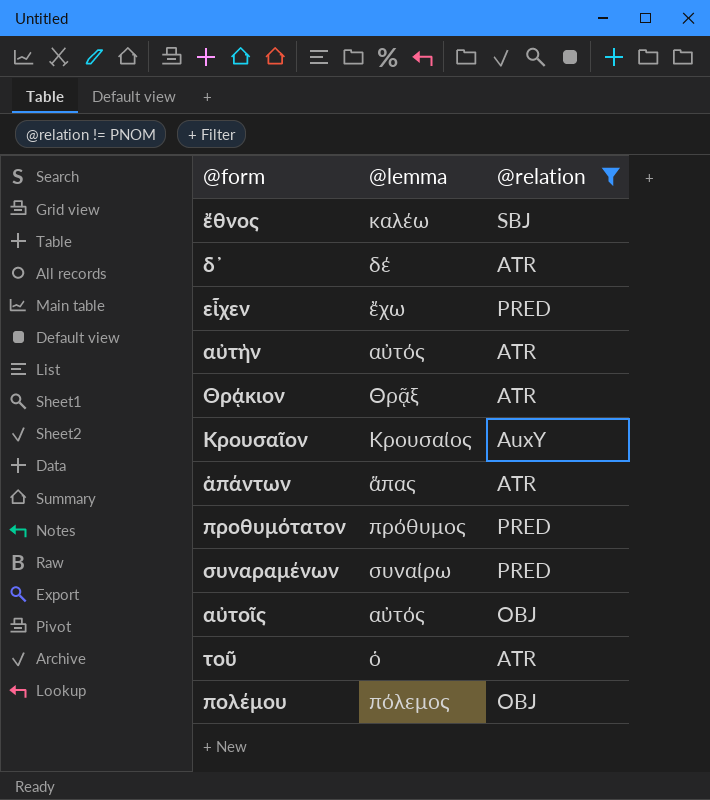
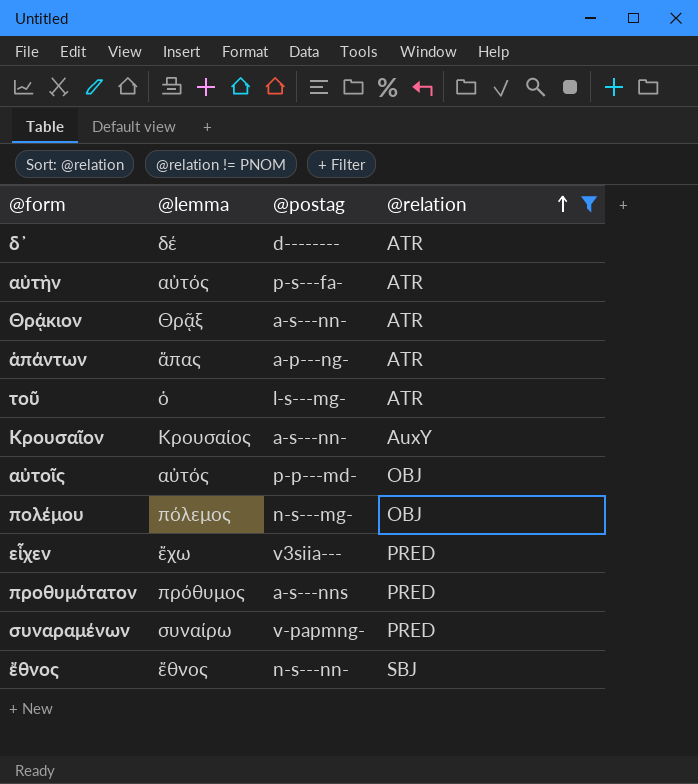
row order: none -> @relation ascending
column @postag | position: none -> 3
ἔθνος | @lemma: καλέω -> ἔθνος

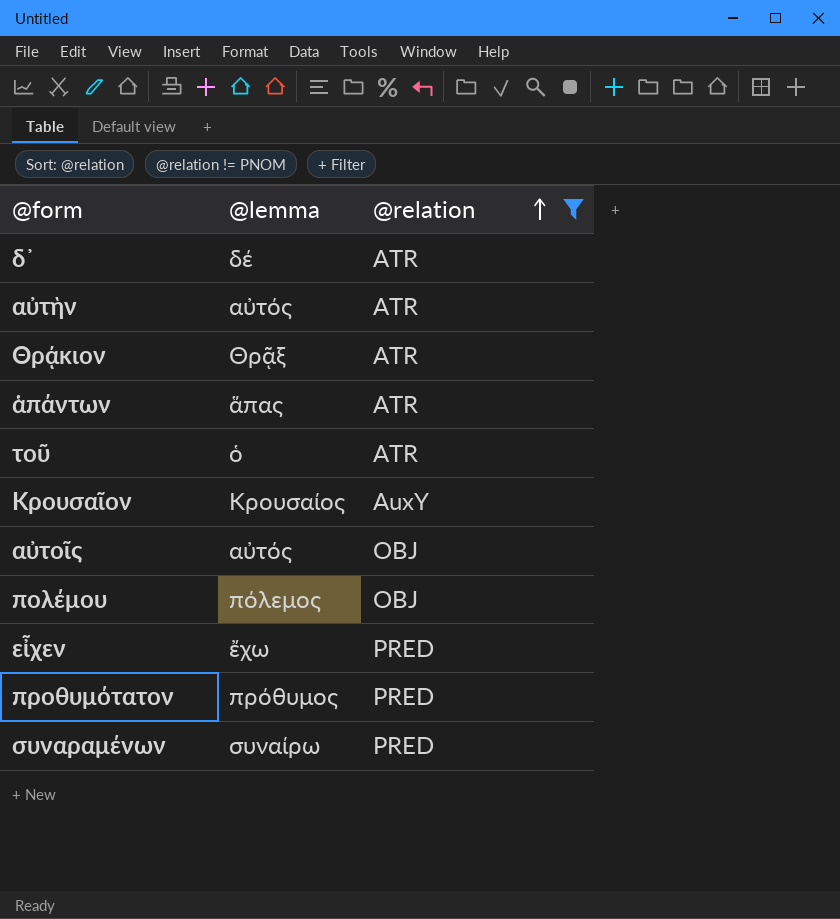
column @postag | position: 3 -> none
row ἔθνος: ἔθνος | n-s---nn- | SBJ -> none

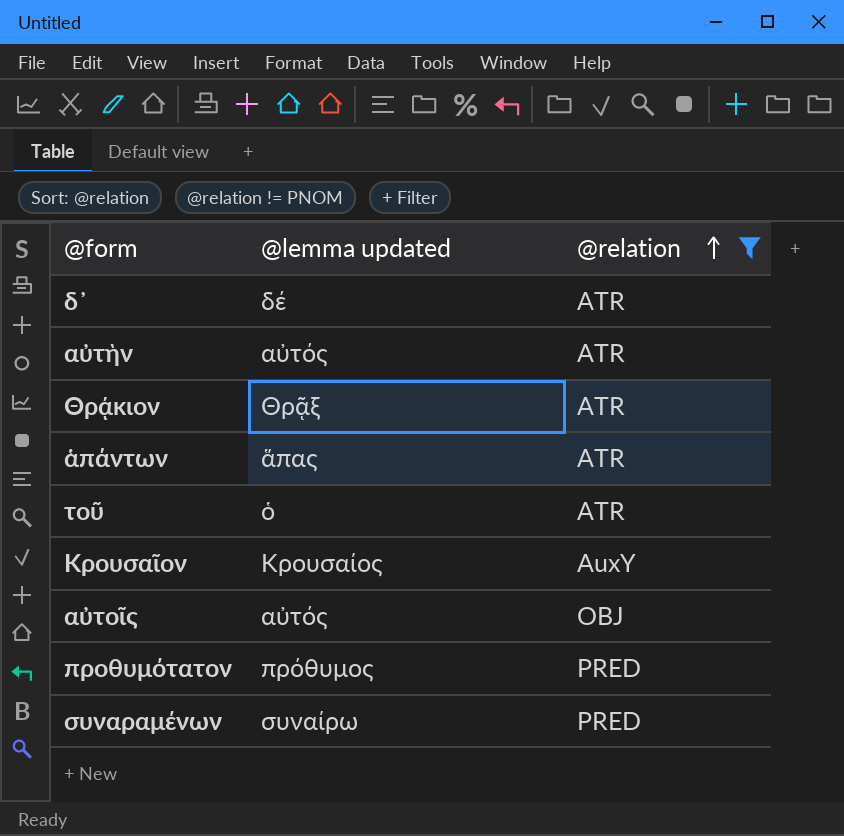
column name: @lemma -> @lemma updated
row πολέμου: πόλεμος | OBJ -> none
row εἶχεν: ἔχω | PRED -> none

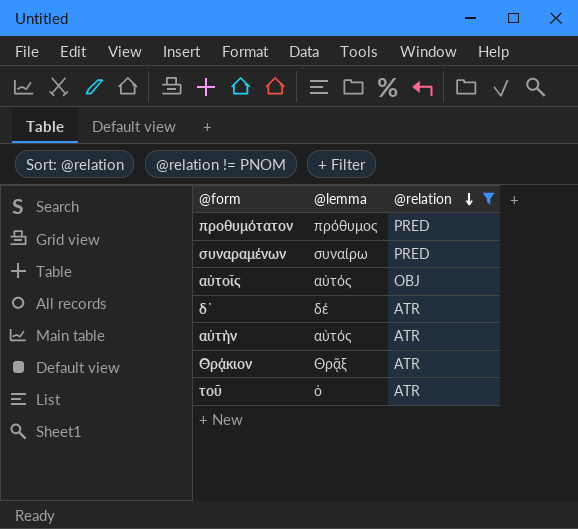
row order: @relation ascending -> @relation descending
column name: @lemma updated -> @lemma
row ἁπάντων: ἅπας | ATR -> none
row Κρουσαῖον: Κρουσαίος | AuxY -> none

